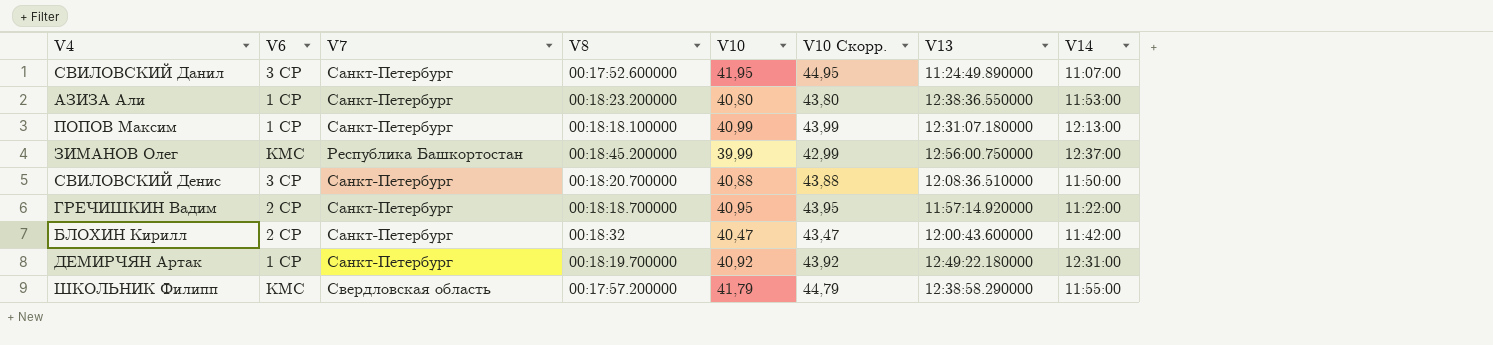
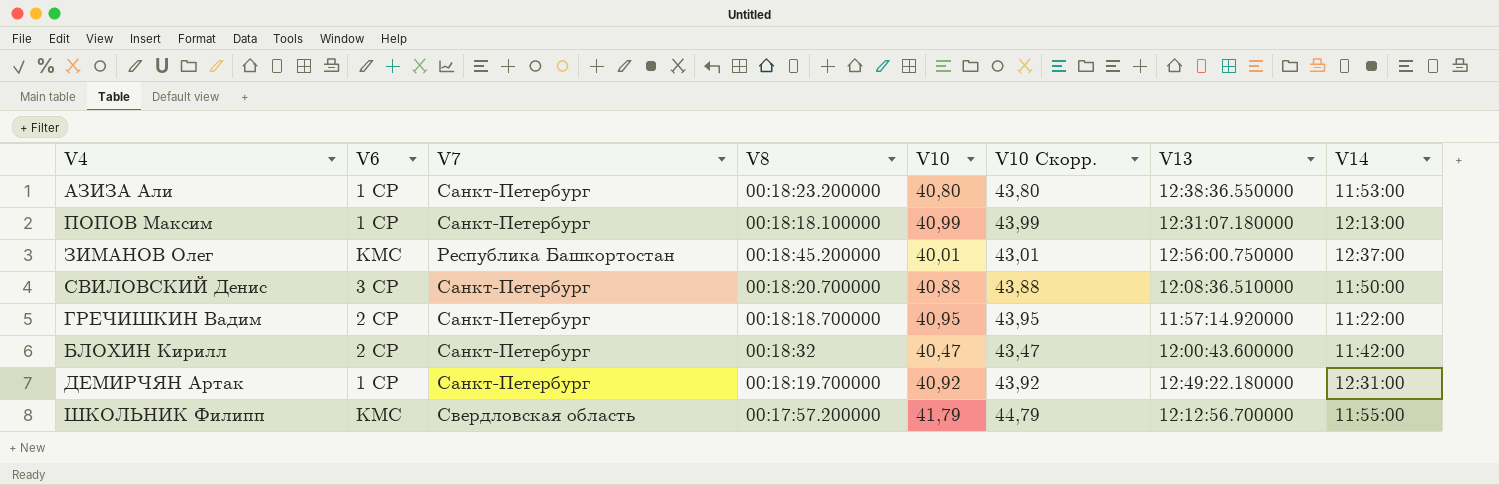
row СВИЛОВСКИЙ Данил: 3 СР | Санкт-Петербург | 00:17:52.600000 | 41,95 | 44,95 | 11:24:49.890000 | 11:07:00 -> none
ЗИМАНОВ Олег | V10: 39,99 -> 40,01
ЗИМАНОВ Олег | V10 Скорр.: 42,99 -> 43,01
ШКОЛЬНИК Филипп | V13: 12:38:58.290000 -> 12:12:56.700000

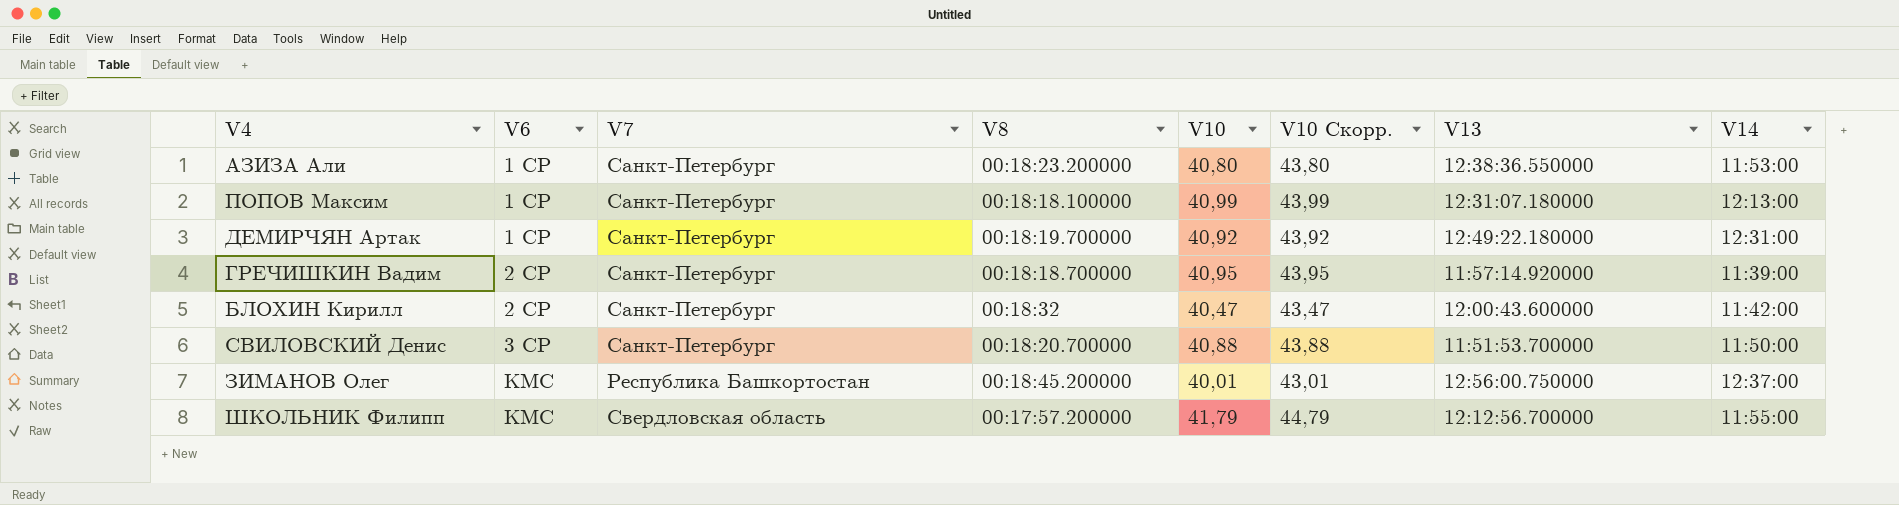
row order: none -> V6 ascending
ГРЕЧИШКИН Вадим | V14: 11:22:00 -> 11:39:00
СВИЛОВСКИЙ Денис | V13: 12:08:36.510000 -> 11:51:53.700000

